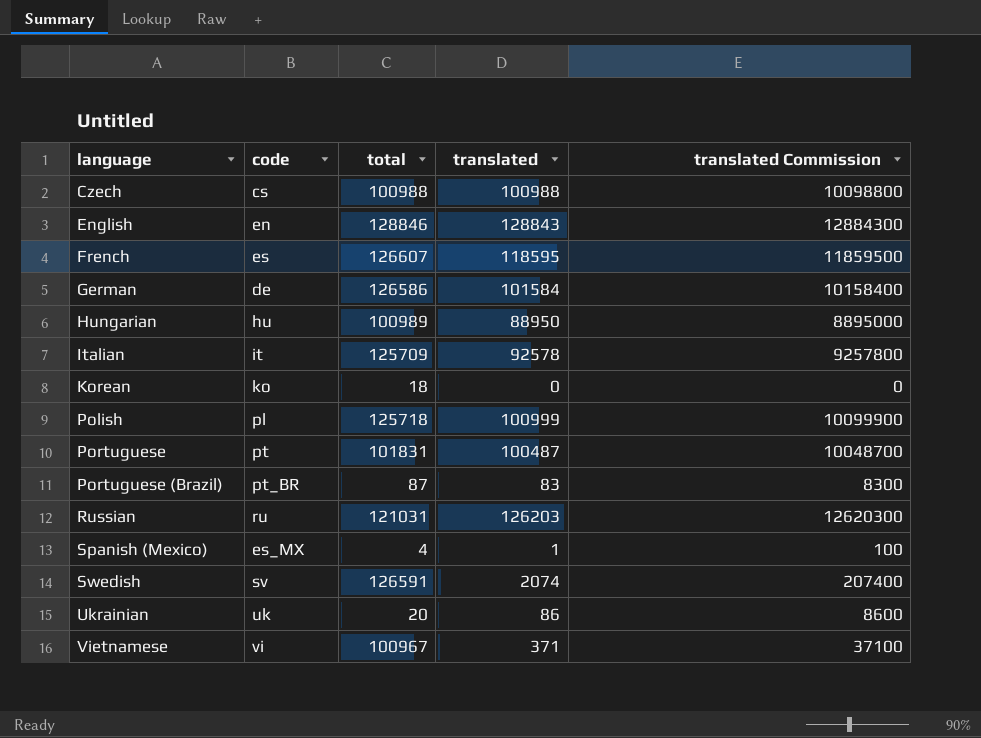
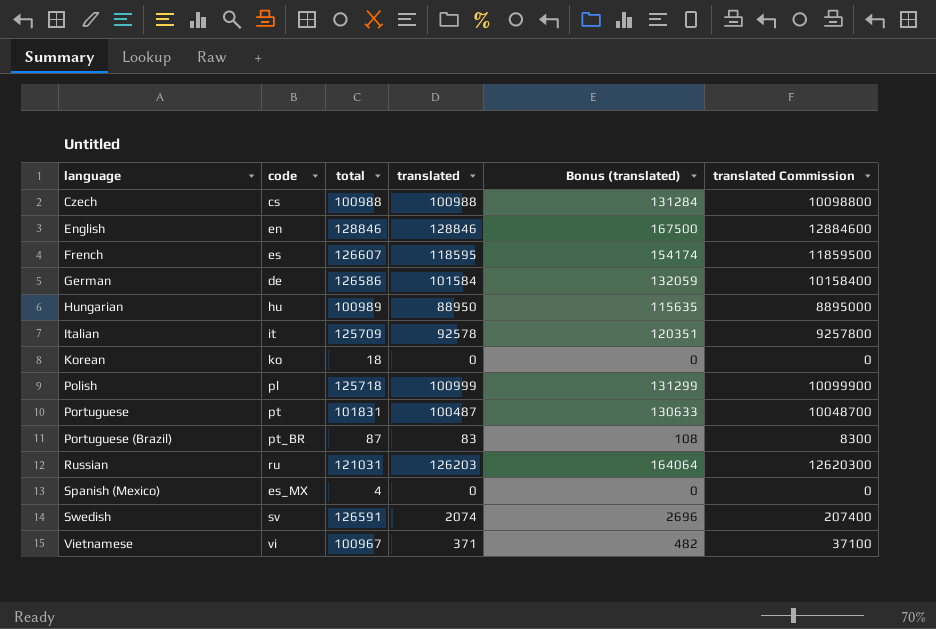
column Bonus (translated) | formula: none -> [translated] * 1.3
row Ukrainian: uk | 20 | 86 | 8600 -> none
English | translated: 128843 -> 128846
English | translated Commission: 12884300 -> 12884600
Spanish (Mexico) | translated: 1 -> 0
Spanish (Mexico) | translated Commission: 100 -> 0

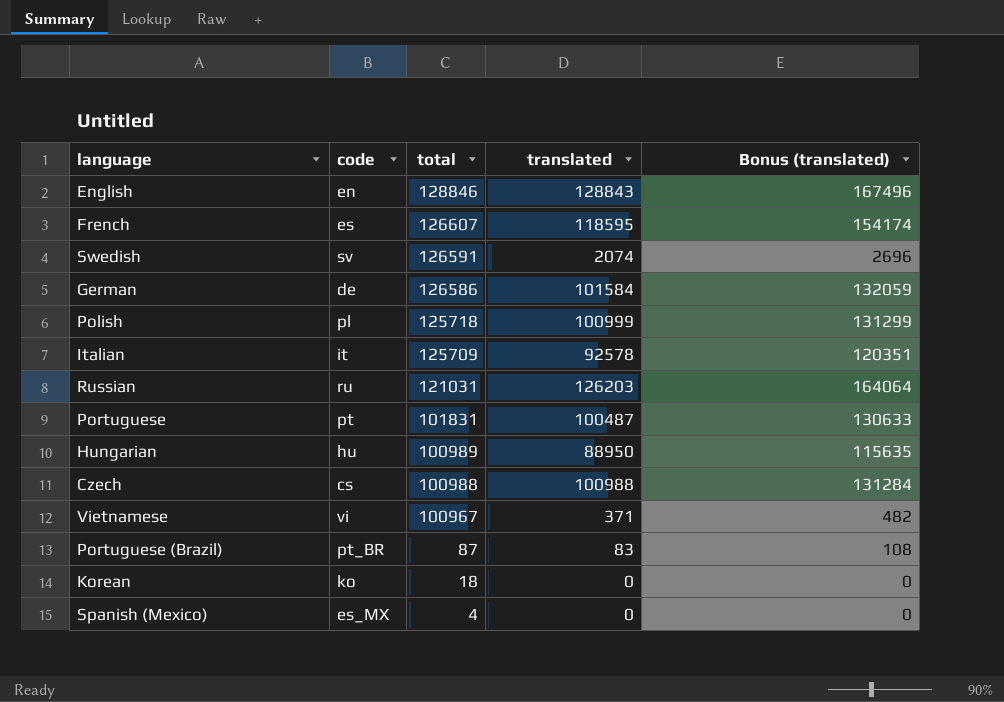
row order: language ascending -> total descending
column translated Commission | formula: [translated] * 100 -> none
English | translated: 128846 -> 128843
English | Bonus (translated): 167500 -> 167496

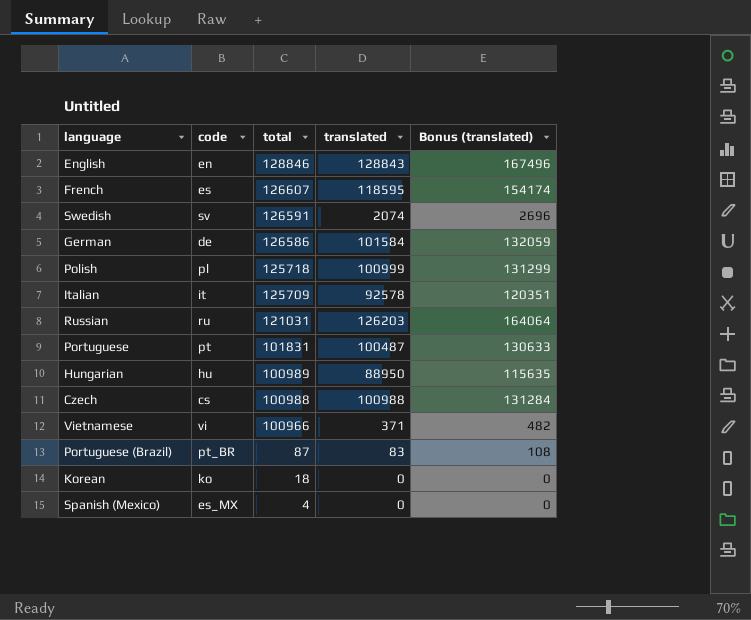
Vietnamese | total: 100967 -> 100966

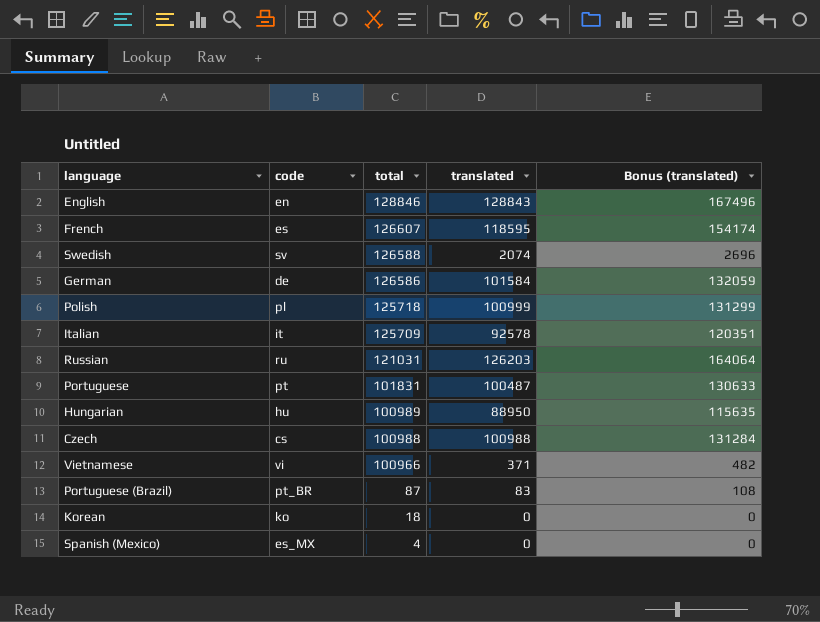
Swedish | total: 126591 -> 126588

